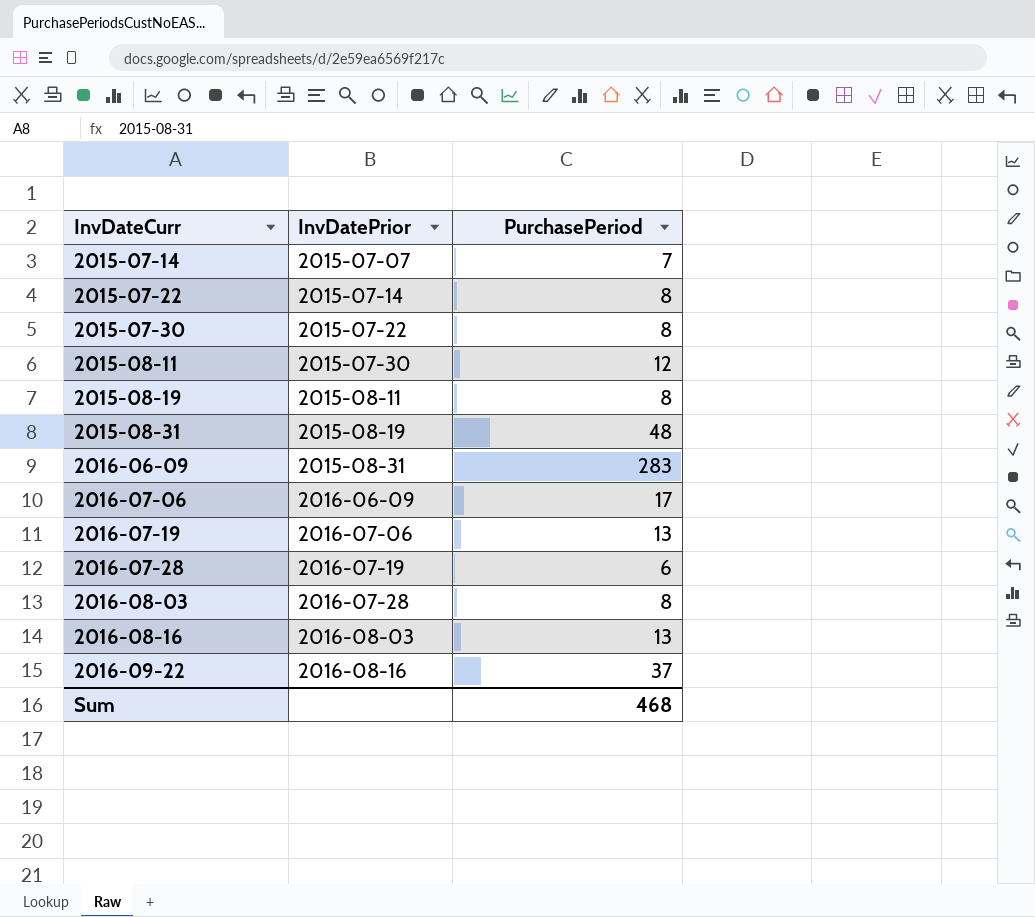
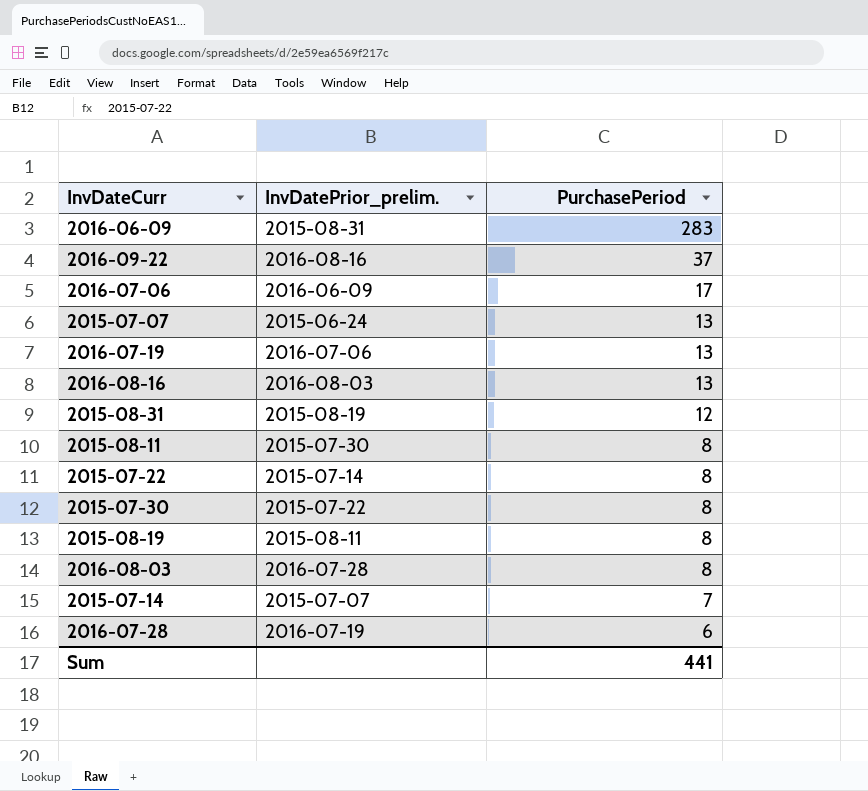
row order: InvDateCurr ascending -> PurchasePeriod descending
column name: InvDatePrior -> InvDatePrior_prelim.
row 2015-07-07: none -> 2015-06-24 | 13
2015-08-31 | PurchasePeriod: 48 -> 12
2015-08-11 | PurchasePeriod: 12 -> 8
Sum | PurchasePeriod: 468 -> 441

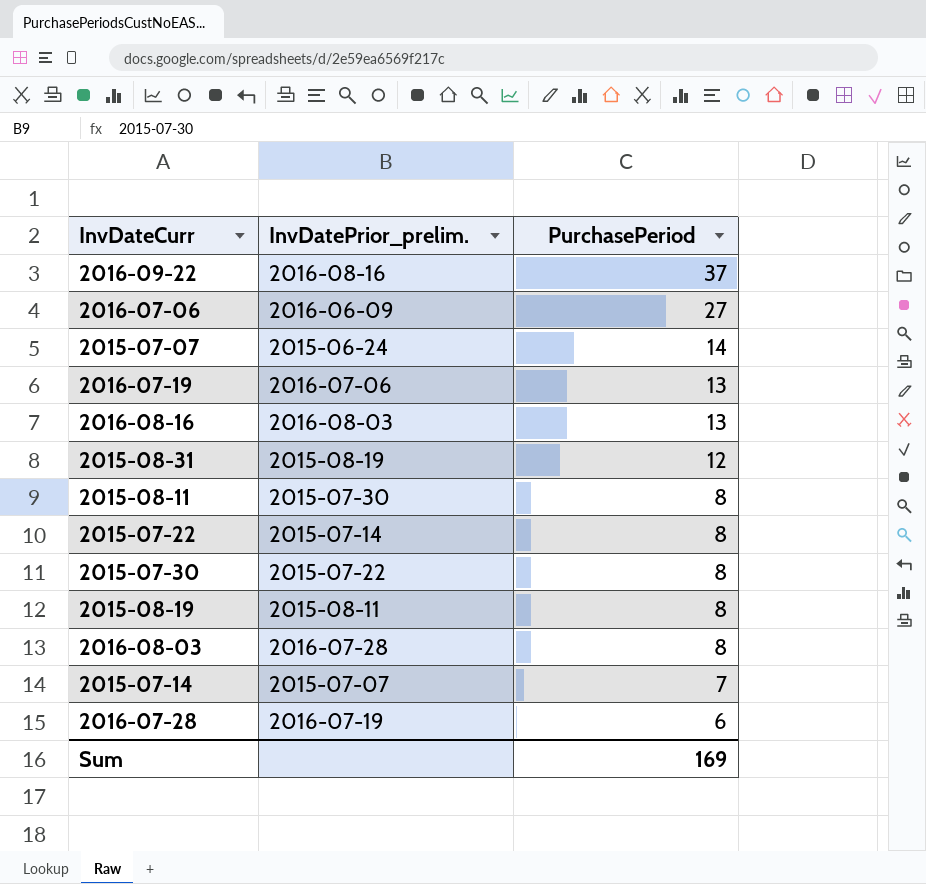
row 2016-06-09: 2015-08-31 | 283 -> none
2016-07-06 | PurchasePeriod: 17 -> 27
2015-07-07 | PurchasePeriod: 13 -> 14
Sum | PurchasePeriod: 441 -> 169

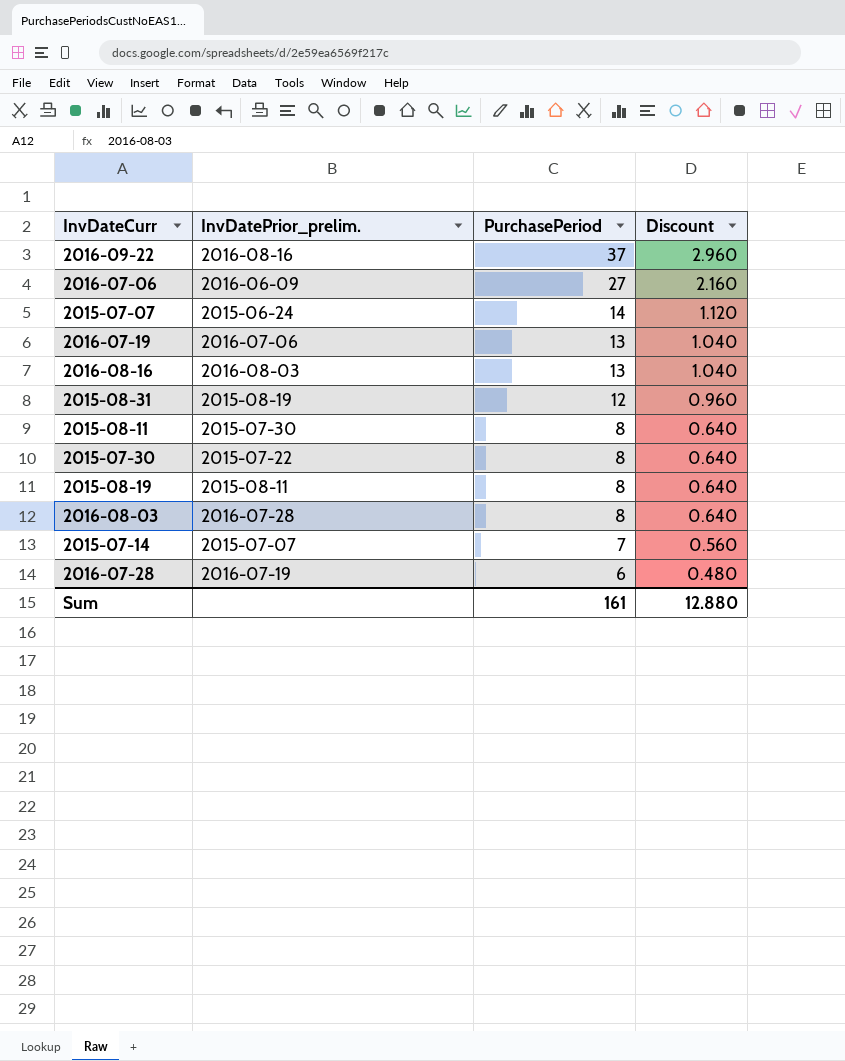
column Discount | formula: none -> [PurchasePeriod] * 0.08
row 2015-07-22: 2015-07-14 | 8 -> none
Sum | PurchasePeriod: 169 -> 161

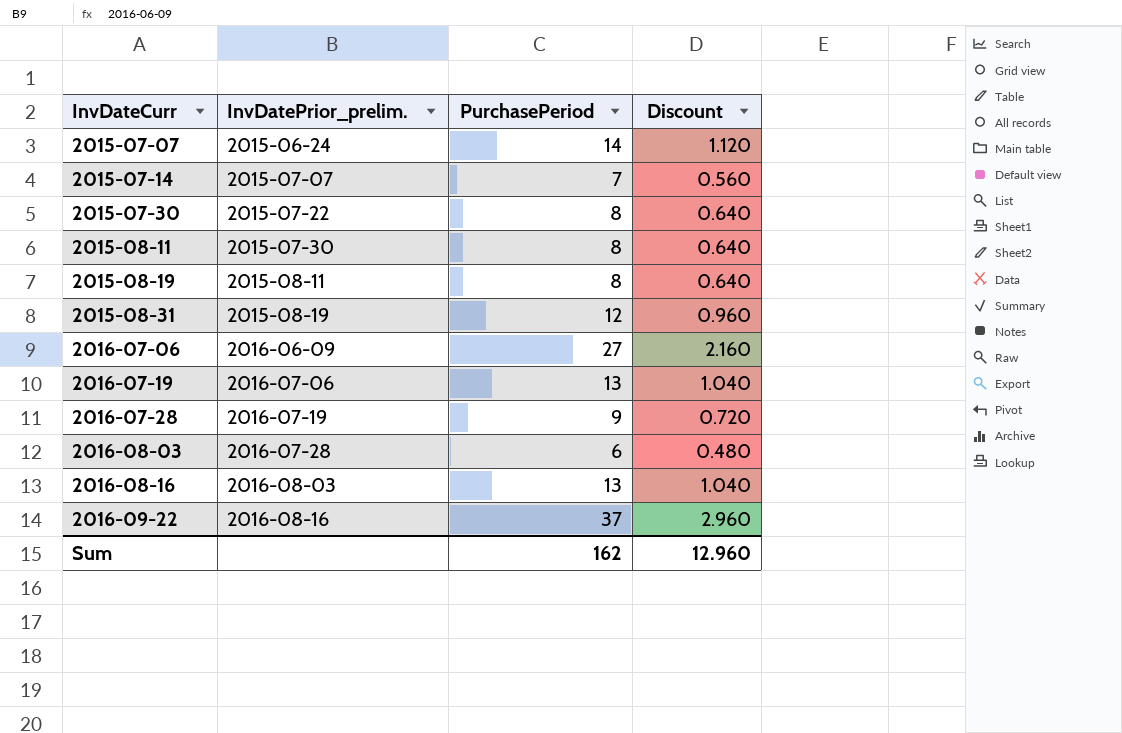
row order: PurchasePeriod descending -> InvDateCurr ascending
2016-07-28 | PurchasePeriod: 6 -> 9
2016-07-28 | Discount: 0.480 -> 0.720
2016-08-03 | PurchasePeriod: 8 -> 6
2016-08-03 | Discount: 0.640 -> 0.480
Sum | PurchasePeriod: 161 -> 162
Sum | Discount: 12.880 -> 12.960

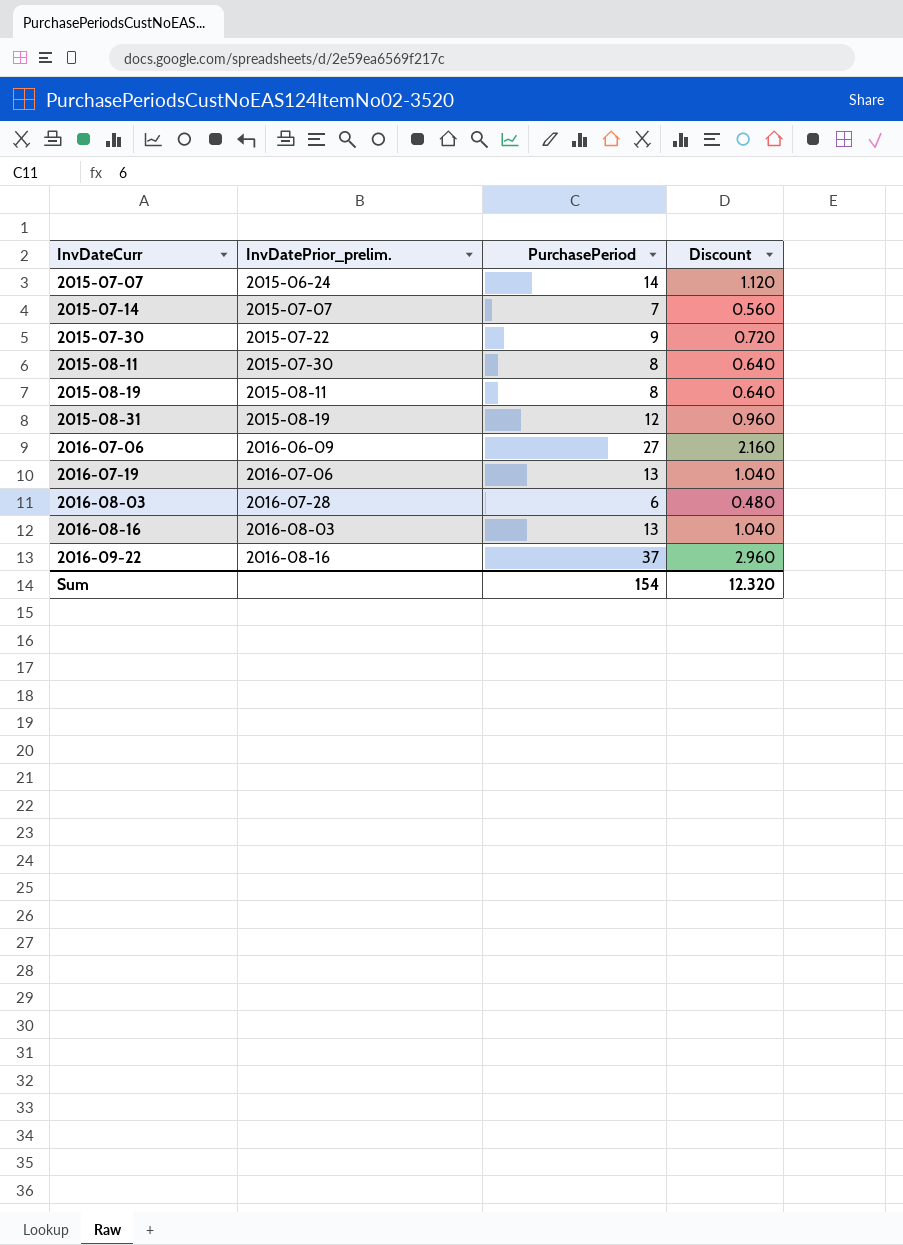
row 2016-07-28: 2016-07-19 | 9 | 0.720 -> none
2015-07-30 | PurchasePeriod: 8 -> 9
2015-07-30 | Discount: 0.640 -> 0.720
Sum | PurchasePeriod: 162 -> 154
Sum | Discount: 12.960 -> 12.320

